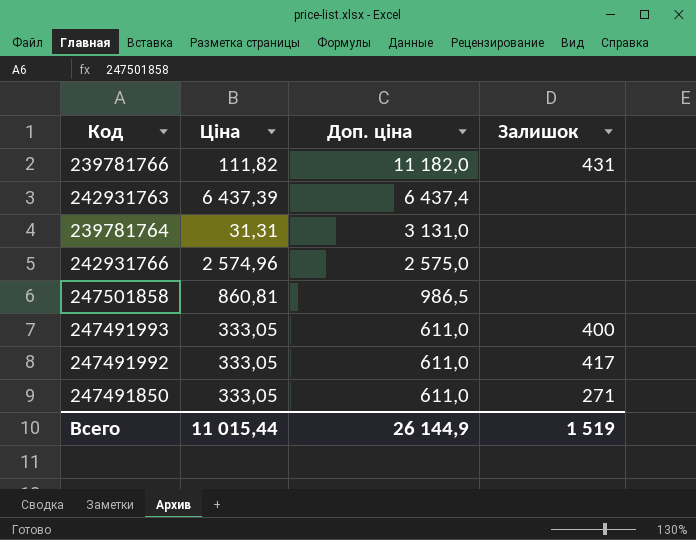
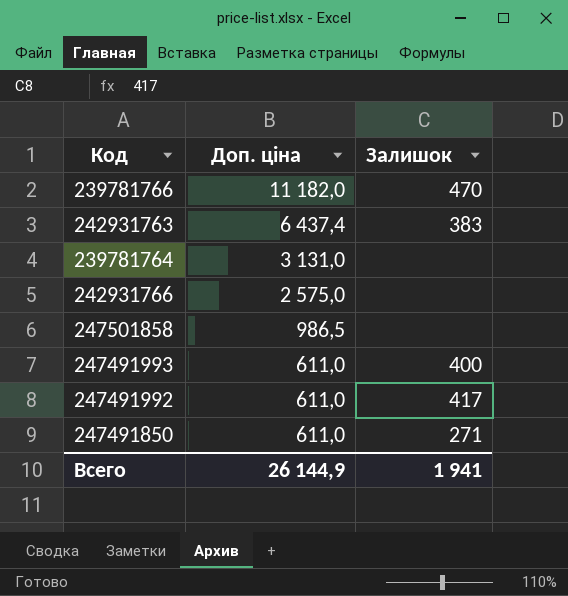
column Ціна | position: 2 -> none
239781766 | Залишок: 431 -> 470
242931763 | Залишок: none -> 383
Всего | Залишок: 1 519 -> 1 941

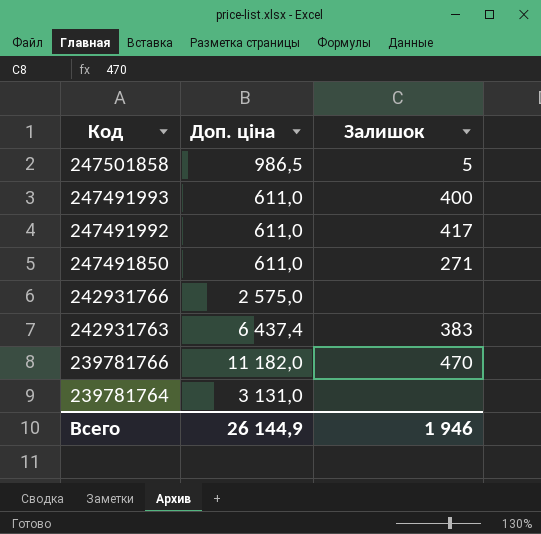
row order: Доп. ціна descending -> Код descending
247501858 | Залишок: none -> 5
Всего | Залишок: 1 941 -> 1 946

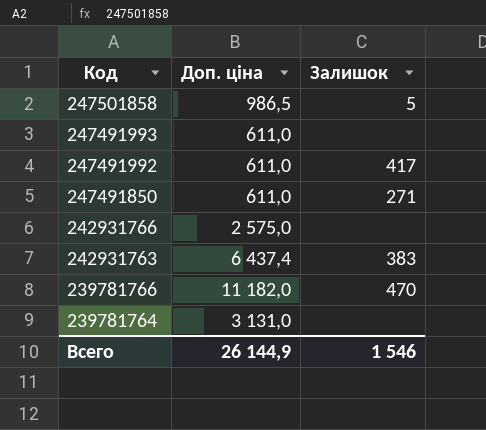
247491993 | Залишок: 400 -> none
Всего | Залишок: 1 946 -> 1 546

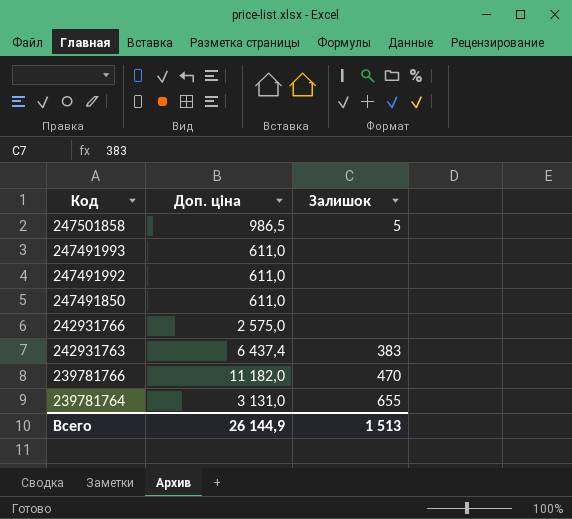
247491992 | Залишок: 417 -> none
247491850 | Залишок: 271 -> none
239781764 | Залишок: none -> 655
Всего | Залишок: 1 546 -> 1 513

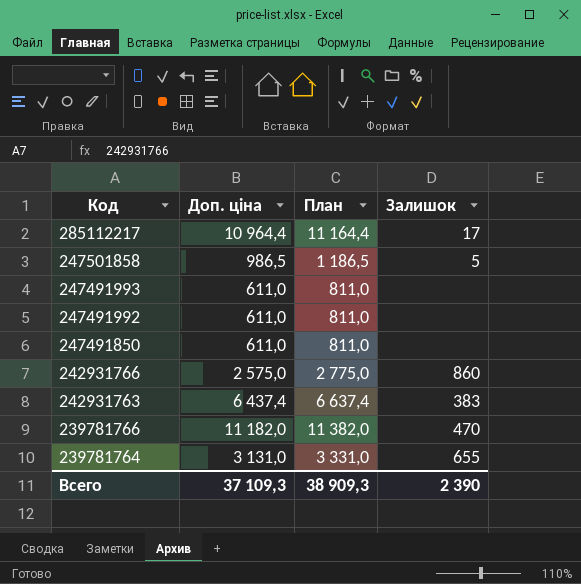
column План | formula: none -> [Доп. ціна] + 200
row 285112217: none -> 10 964,4 | 11 164,4 | 17
242931766 | Залишок: none -> 860
Всего | Доп. ціна: 26 144,9 -> 37 109,3
Всего | Залишок: 1 513 -> 2 390

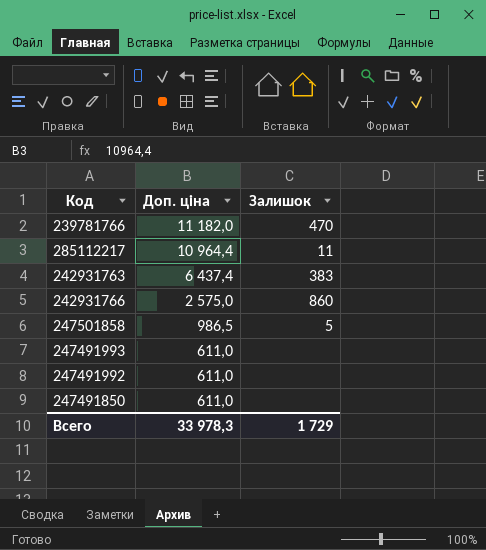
row order: Код descending -> Доп. ціна descending
column План | formula: [Доп. ціна] + 200 -> none
row 239781764: 3 131,0 | 3 331,0 | 655 -> none
285112217 | Залишок: 17 -> 11
Всего | Доп. ціна: 37 109,3 -> 33 978,3
Всего | Залишок: 2 390 -> 1 729

